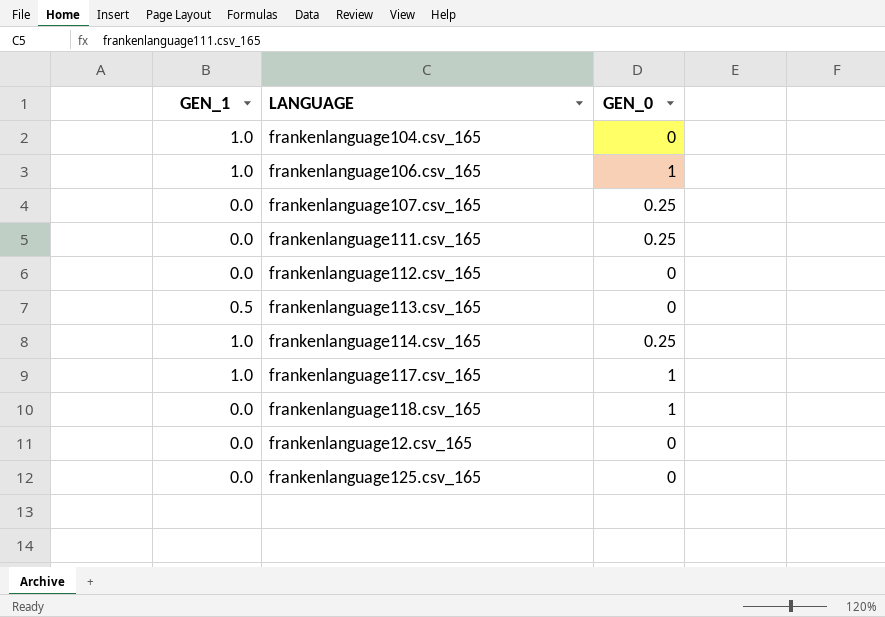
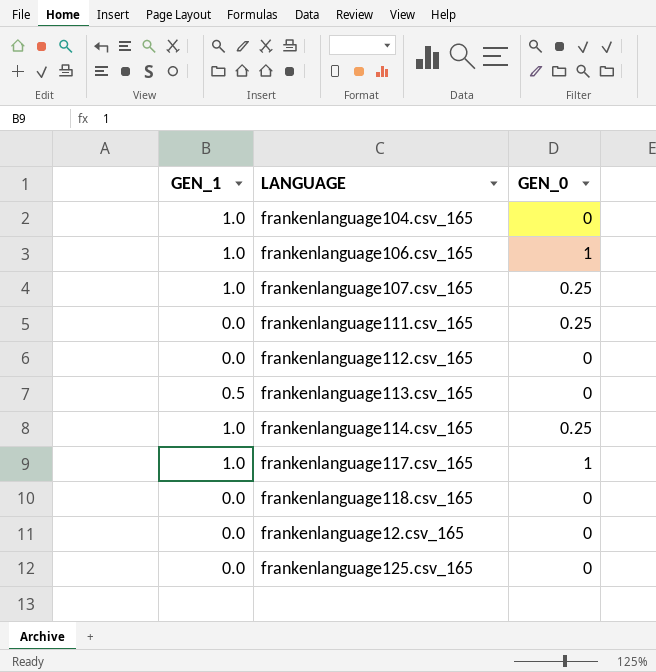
frankenlanguage107.csv_165 | GEN_1: 0.0 -> 1.0
frankenlanguage118.csv_165 | GEN_0: 1 -> 0

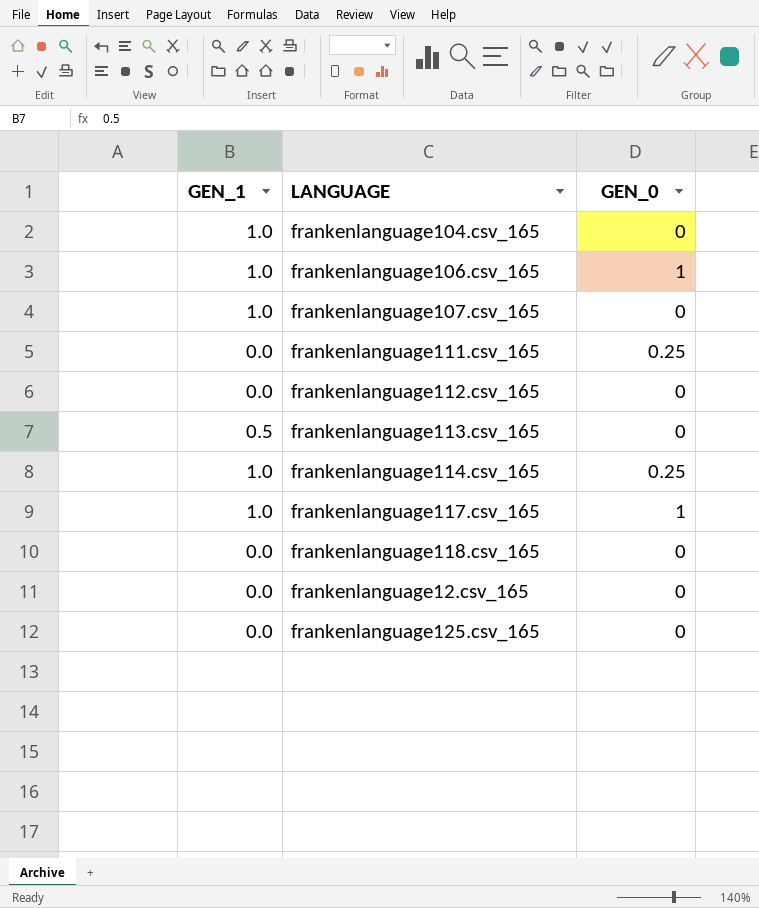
frankenlanguage107.csv_165 | GEN_0: 0.25 -> 0

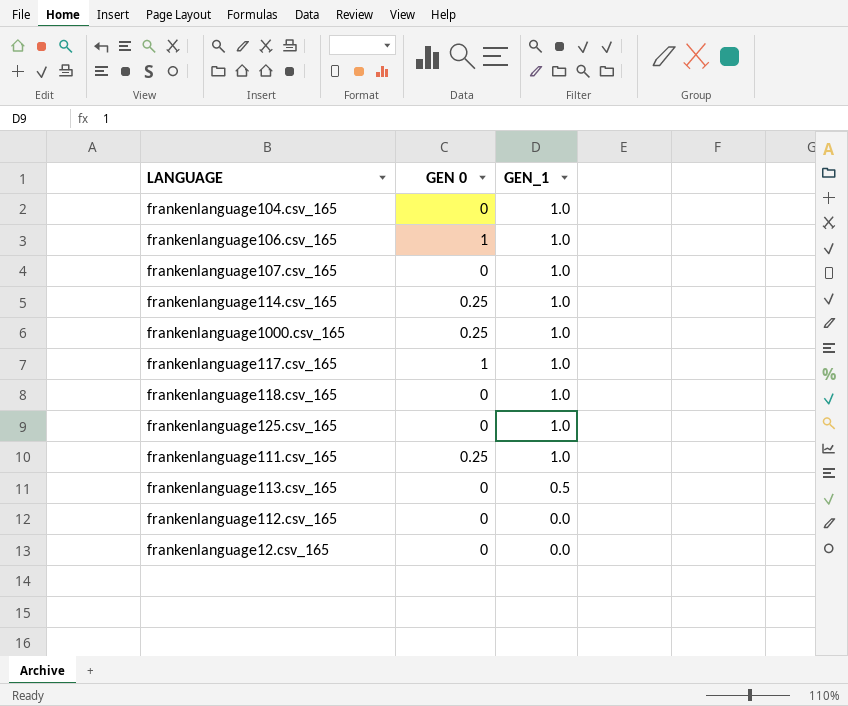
row order: none -> GEN_1 descending
column name: GEN_0 -> GEN 0
column GEN_1 | position: 1 -> 3
row frankenlanguage1000.csv_165: none -> 0.25 | 1.0
frankenlanguage118.csv_165 | GEN_1: 0.0 -> 1.0
frankenlanguage125.csv_165 | GEN_1: 0.0 -> 1.0
frankenlanguage111.csv_165 | GEN_1: 0.0 -> 1.0

